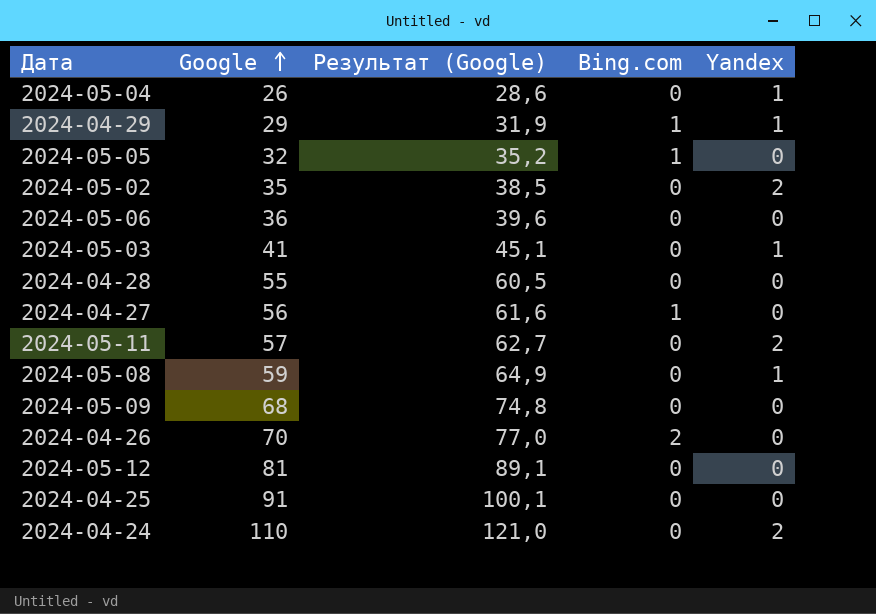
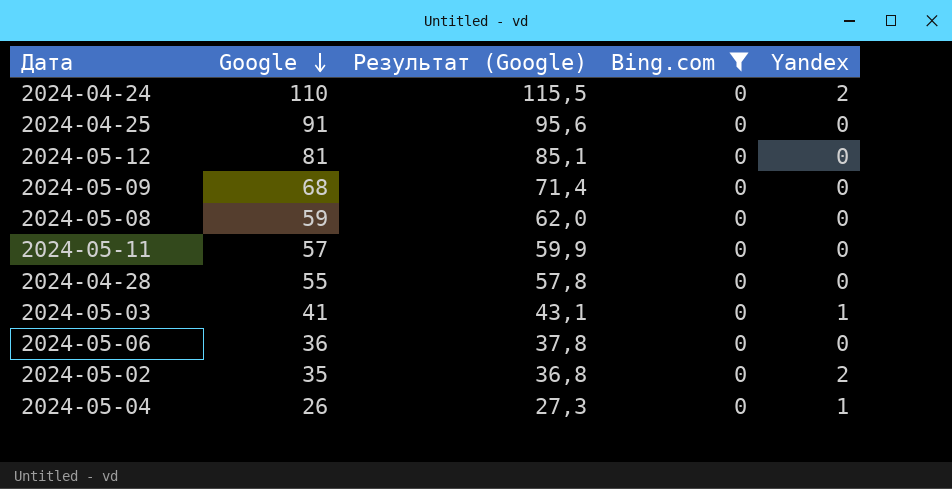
filter: none -> Bing.com = 0
row order: Google ascending -> Google descending
column Результат (Google) | formula: [Google] * 1,1 -> [Google] * 1,05
2024-05-08 | Yandex: 1 -> 0
2024-05-11 | Yandex: 2 -> 0

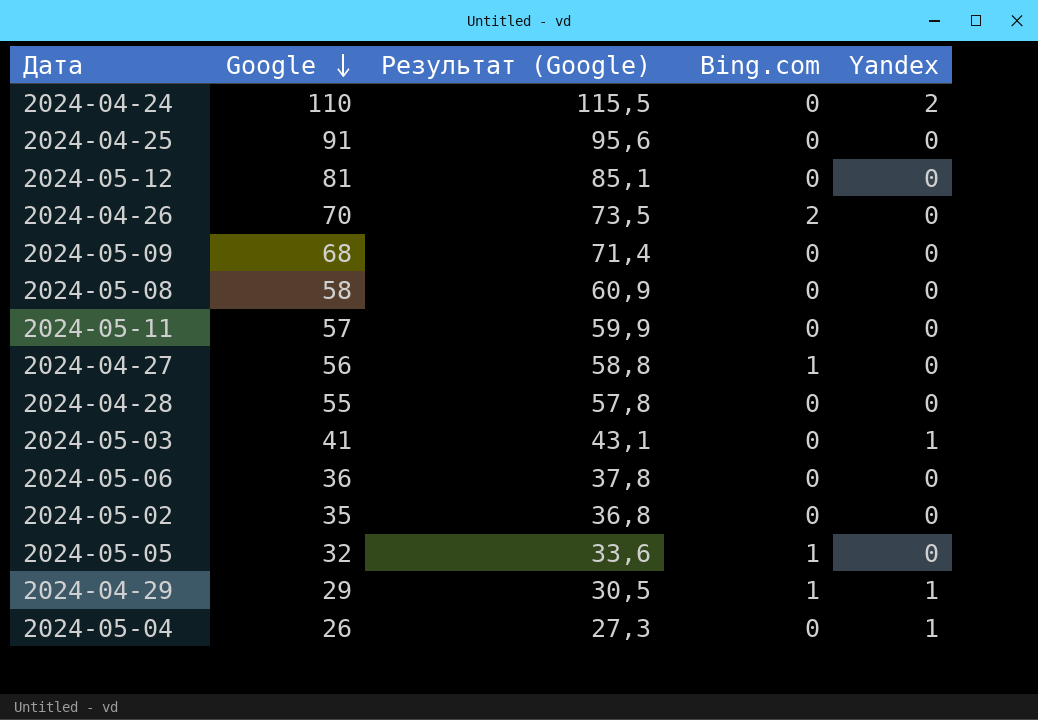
filter: Bing.com = 0 -> none
2024-05-08 | Google: 59 -> 58
2024-05-08 | Результат (Google): 62,0 -> 60,9
2024-05-02 | Yandex: 2 -> 0

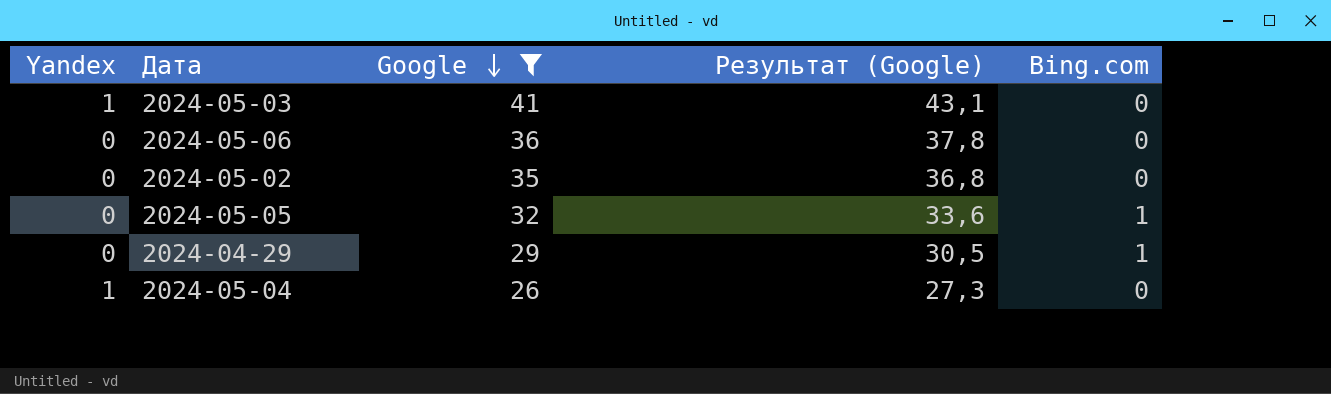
filter: none -> Google <= 41
column Yandex | position: 5 -> 1
2024-04-29 | Yandex: 1 -> 0

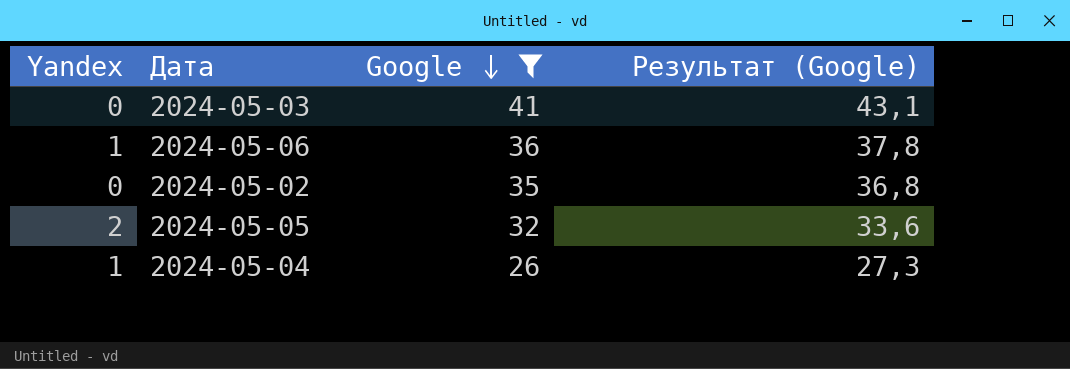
column Bing.com | position: 5 -> none
row 2024-04-29: 0 | 29 | 30,5 | 1 -> none
2024-05-03 | Yandex: 1 -> 0
2024-05-06 | Yandex: 0 -> 1
2024-05-05 | Yandex: 0 -> 2

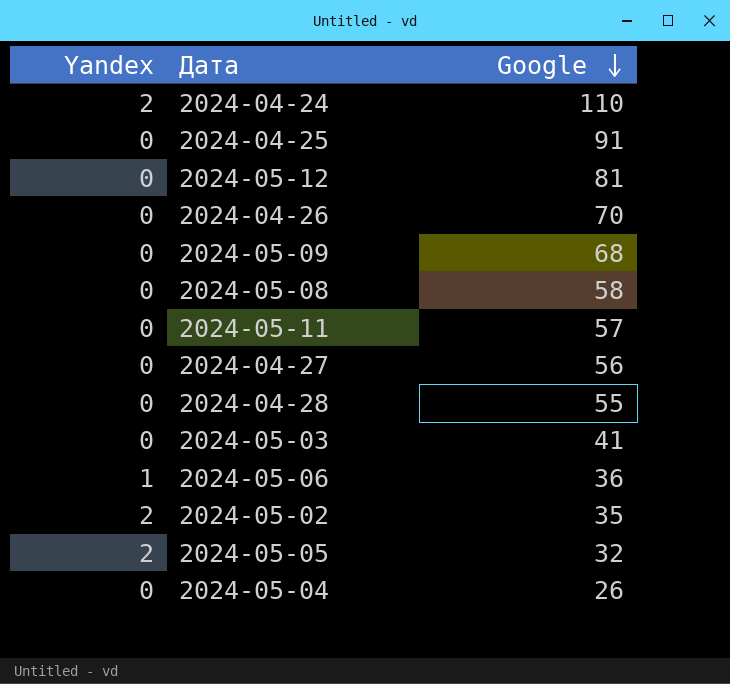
filter: Google <= 41 -> none
column Результат (Google) | formula: [Google] * 1,05 -> none
2024-05-02 | Yandex: 0 -> 2
2024-05-04 | Yandex: 1 -> 0

